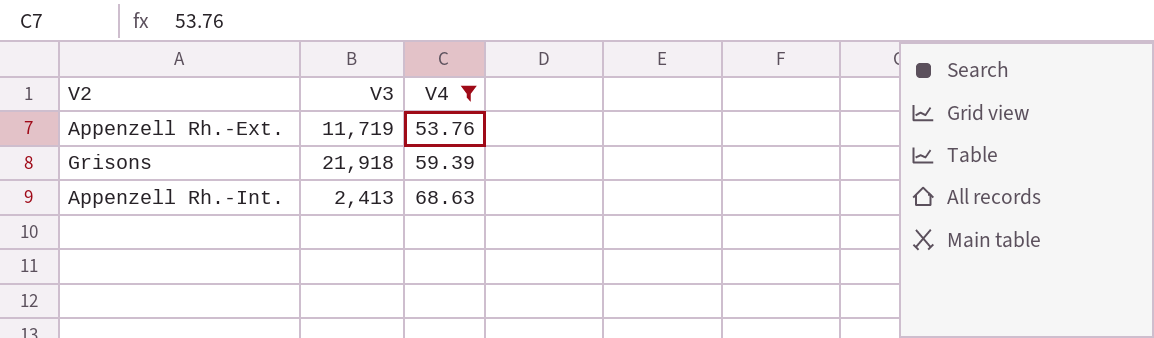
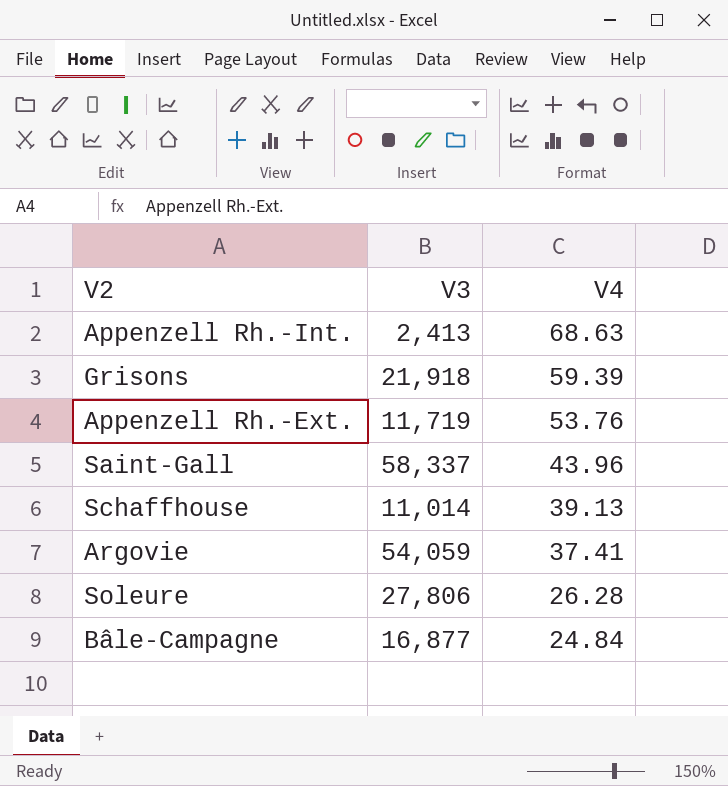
filter: V4 >= 53.76 -> none
row order: V4 ascending -> V4 descending

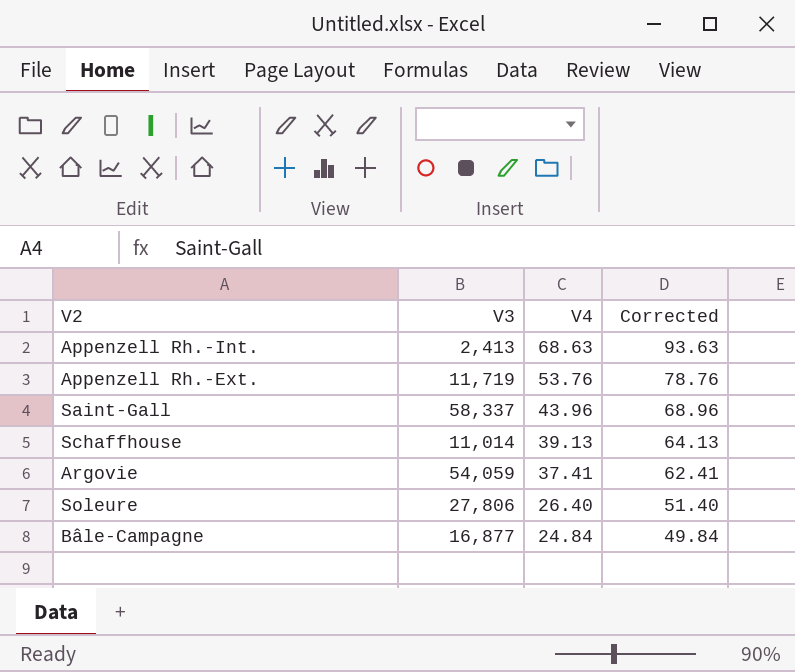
column Corrected | formula: none -> [V4] + 25
row Grisons: 21,918 | 59.39 -> none
Soleure | V4: 26.28 -> 26.40

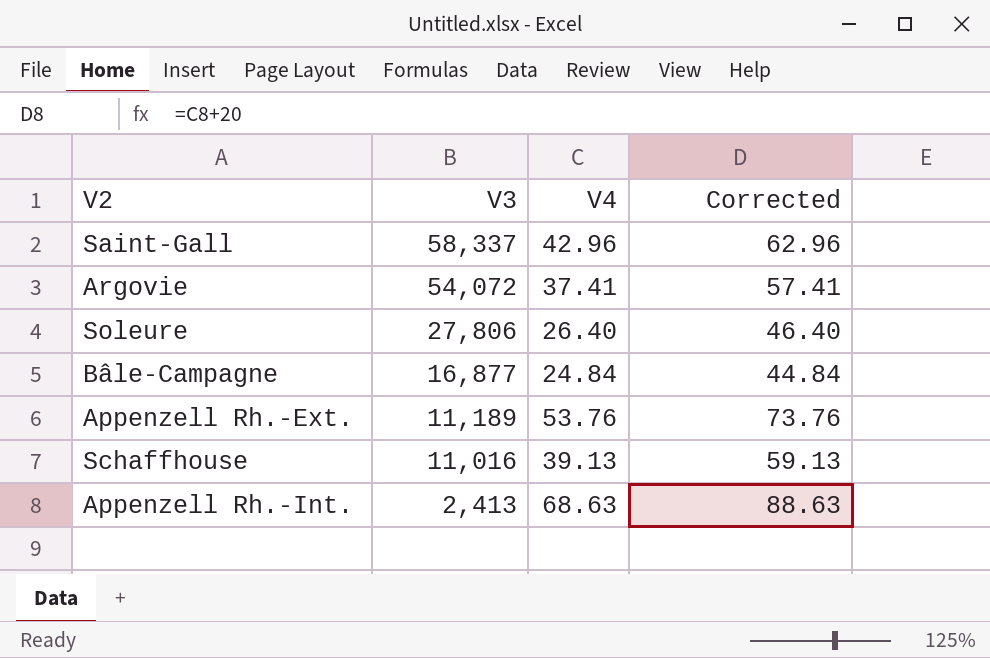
row order: V4 descending -> V3 descending
column Corrected | formula: [V4] + 25 -> [V4] + 20
Saint-Gall | V4: 43.96 -> 42.96
Argovie | V3: 54,059 -> 54,072
Appenzell Rh.-Ext. | V3: 11,719 -> 11,189
Schaffhouse | V3: 11,014 -> 11,016

